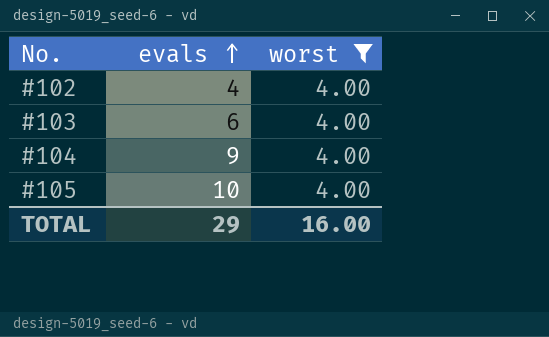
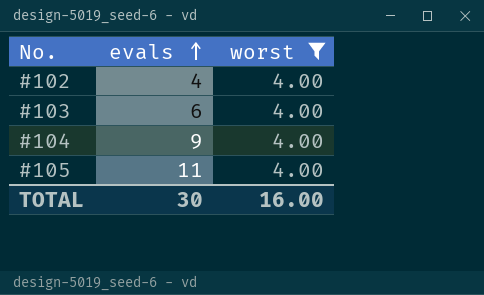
#105 | evals: 10 -> 11
TOTAL | evals: 29 -> 30

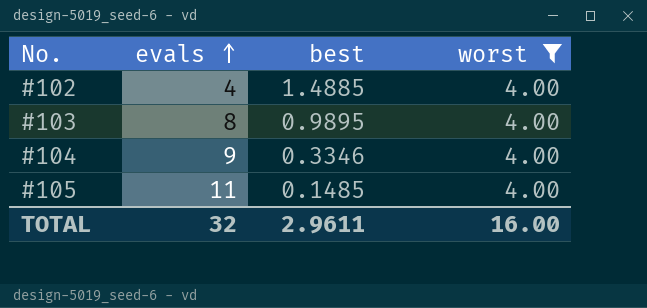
column best | position: none -> 3
#103 | evals: 6 -> 8
TOTAL | evals: 30 -> 32

